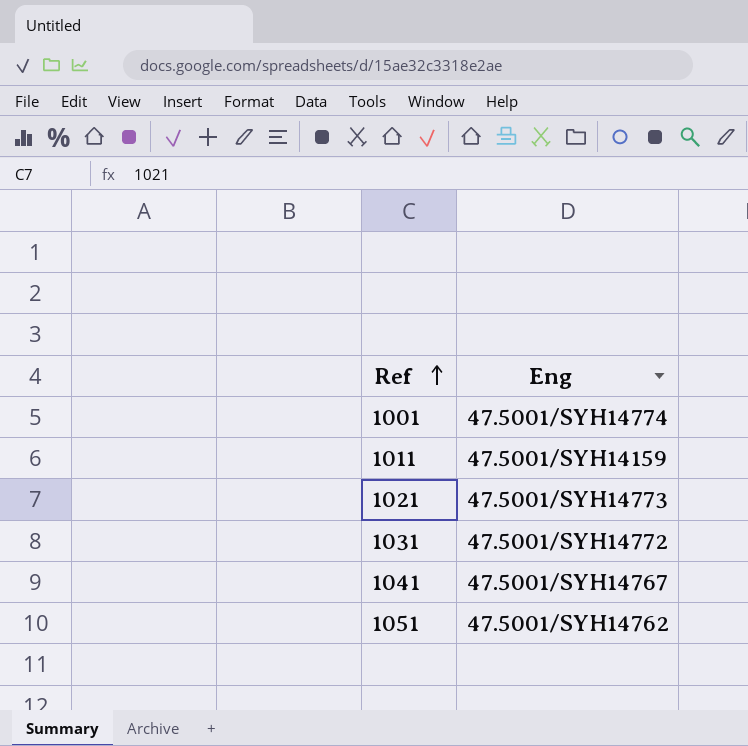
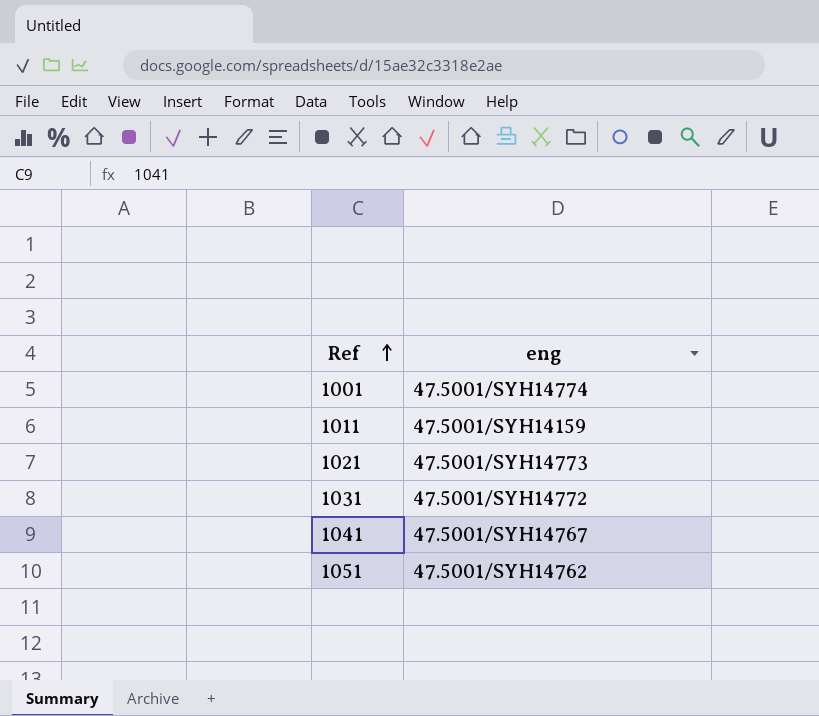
column name: Eng -> eng

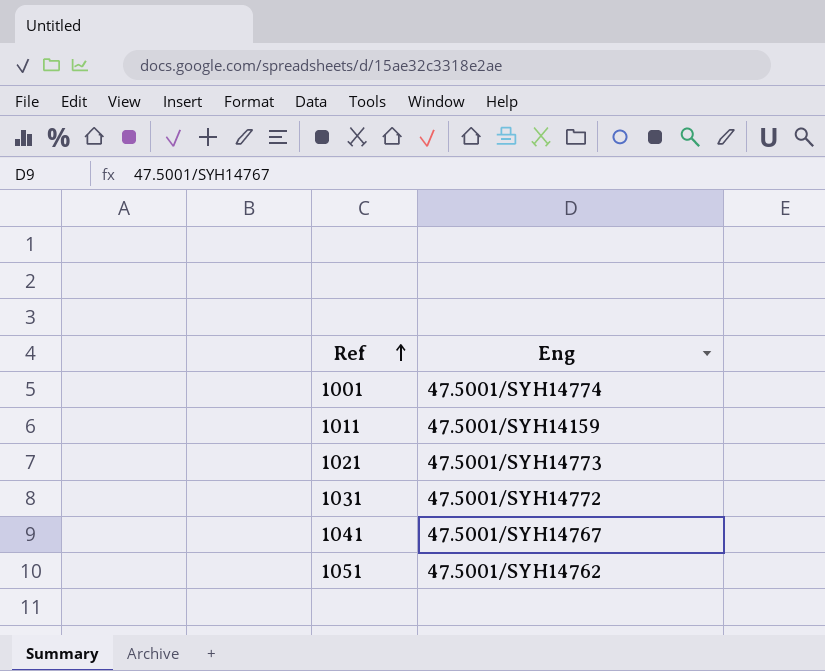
column name: eng -> Eng

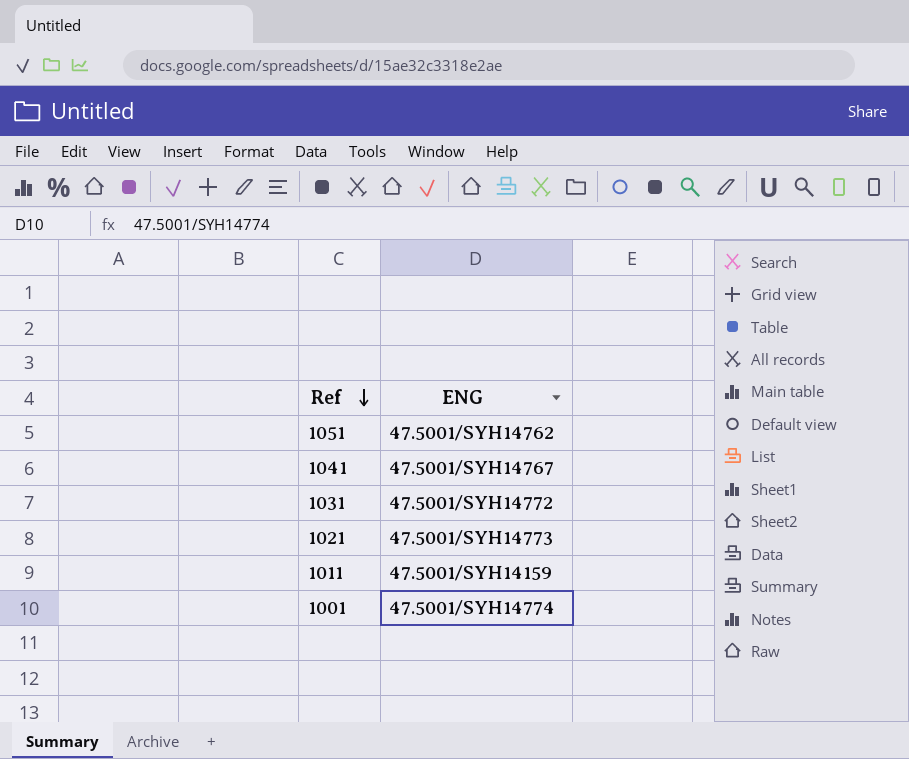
row order: Ref ascending -> Ref descending
column name: Eng -> ENG

